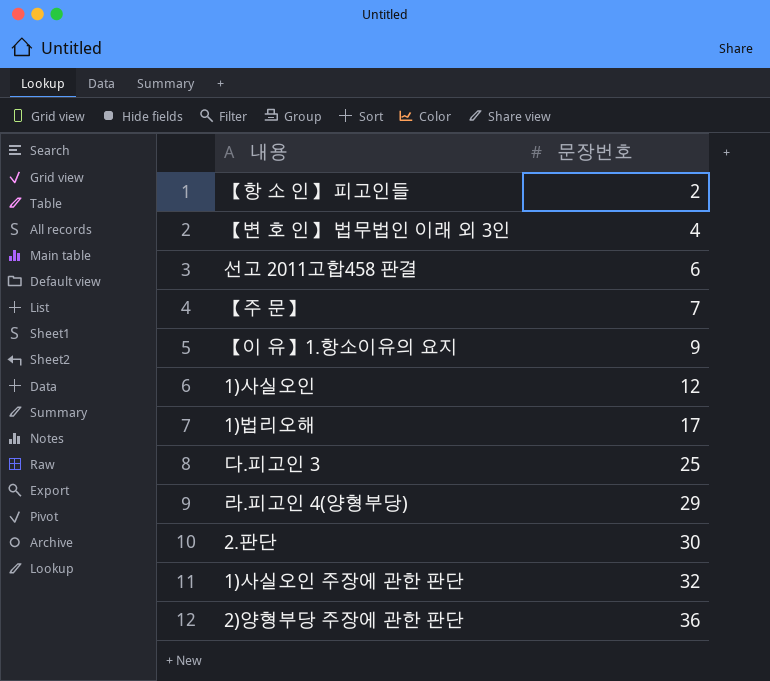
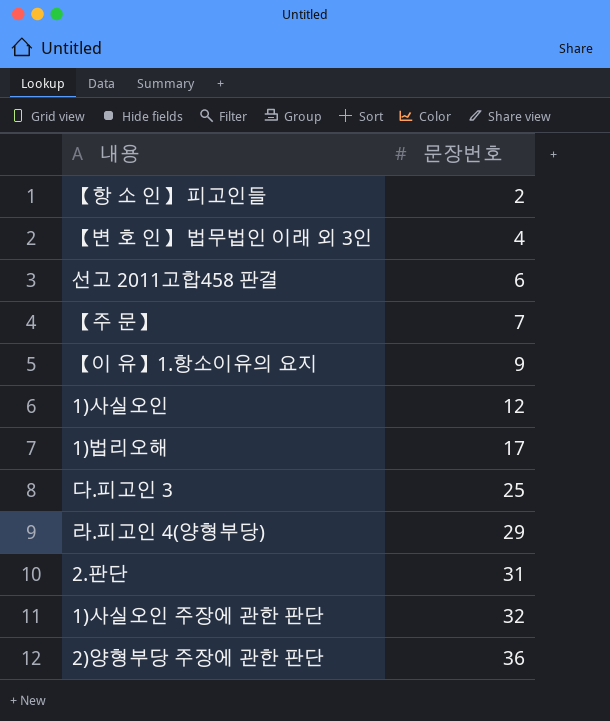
2.판단 | 문장번호: 30 -> 31

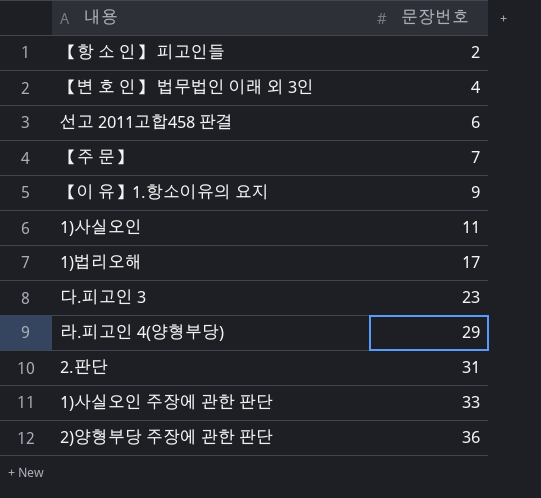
1)사실오인 | 문장번호: 12 -> 11
다.피고인 3 | 문장번호: 25 -> 23
1)사실오인 주장에 관한 판단 | 문장번호: 32 -> 33

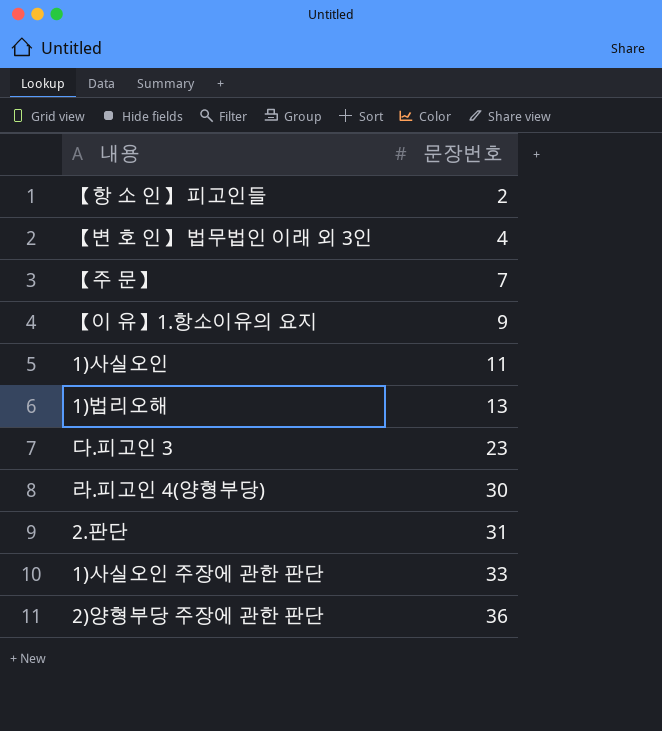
row 선고 2011고합458 판결: 6 -> none
1)법리오해 | 문장번호: 17 -> 13
라.피고인 4(양형부당) | 문장번호: 29 -> 30

